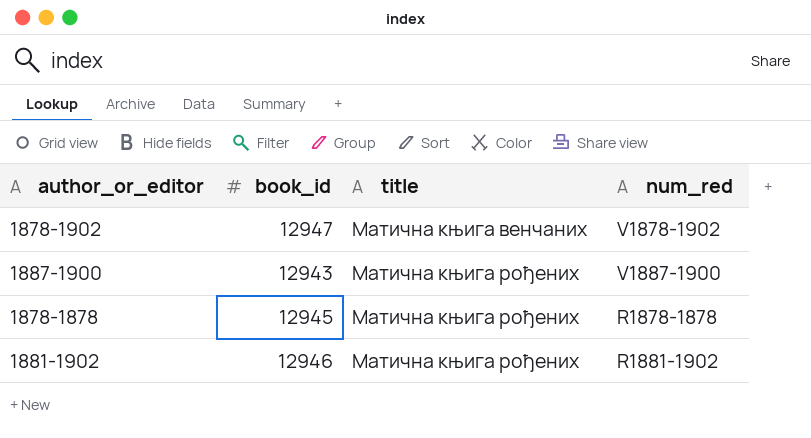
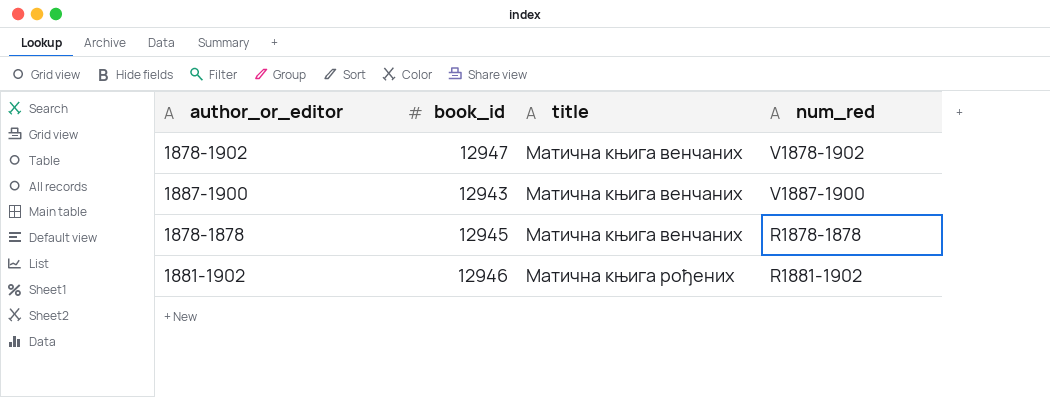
1887-1900 | title: Матична књига рођених -> Матична књига венчаних
1878-1878 | title: Матична књига рођених -> Матична књига венчаних

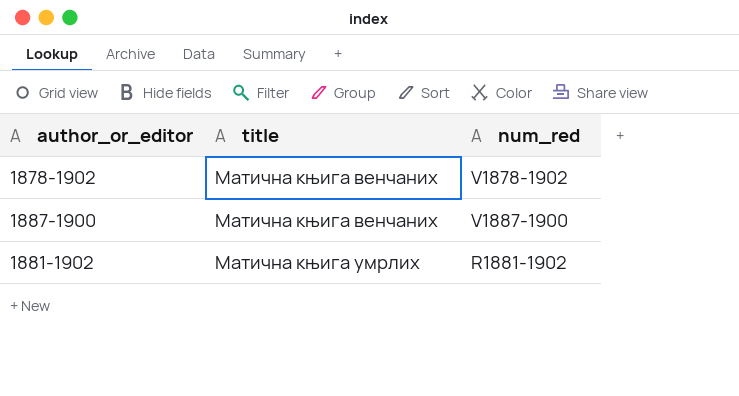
column book_id | position: 2 -> none
row 1878-1878: 12945 | Матична књига венчаних | R1878-1878 -> none
1881-1902 | title: Матична књига рођених -> Матична књига умрлих

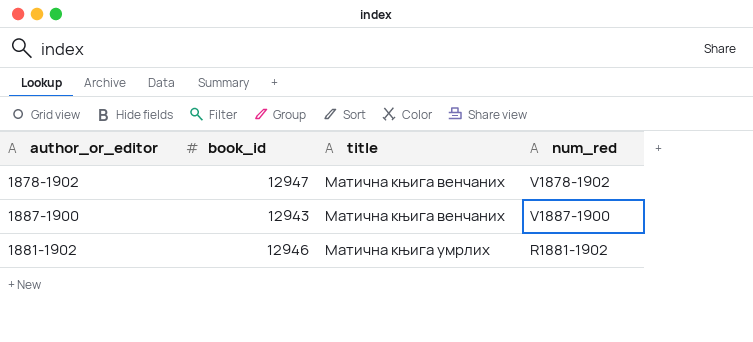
column book_id | position: none -> 2

